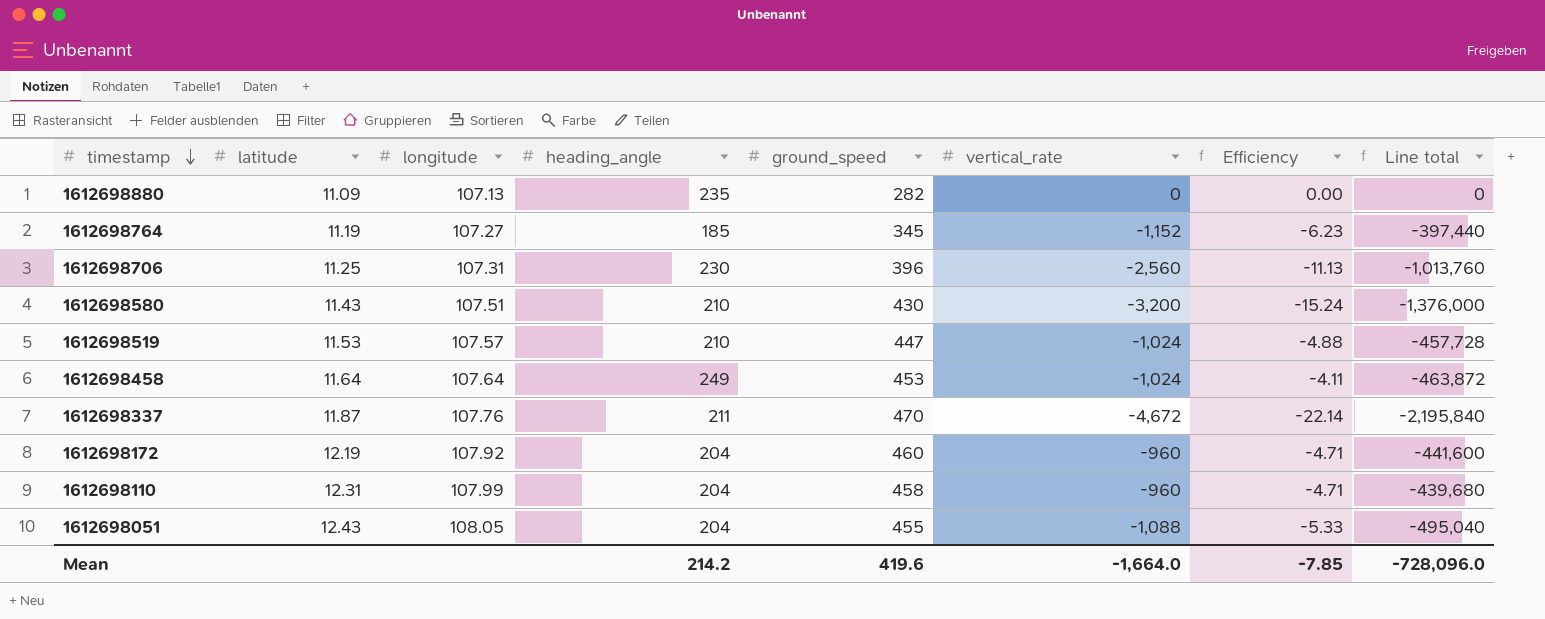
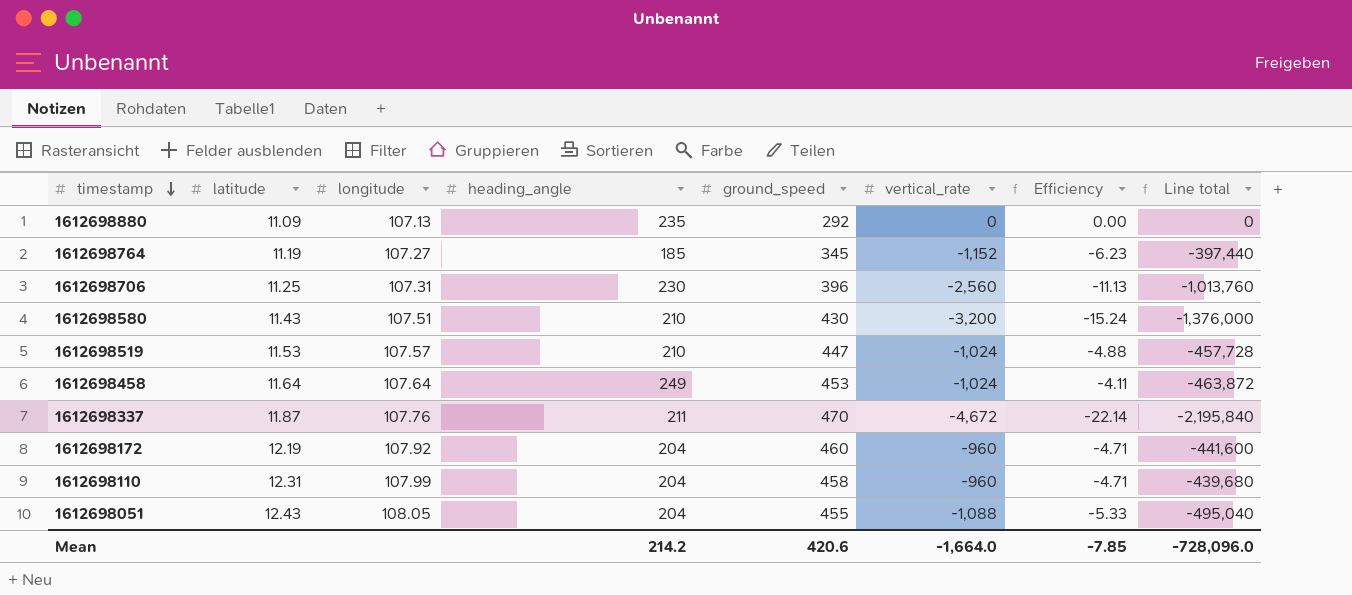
1612698880 | ground_speed: 282 -> 292
Mean | ground_speed: 419.6 -> 420.6

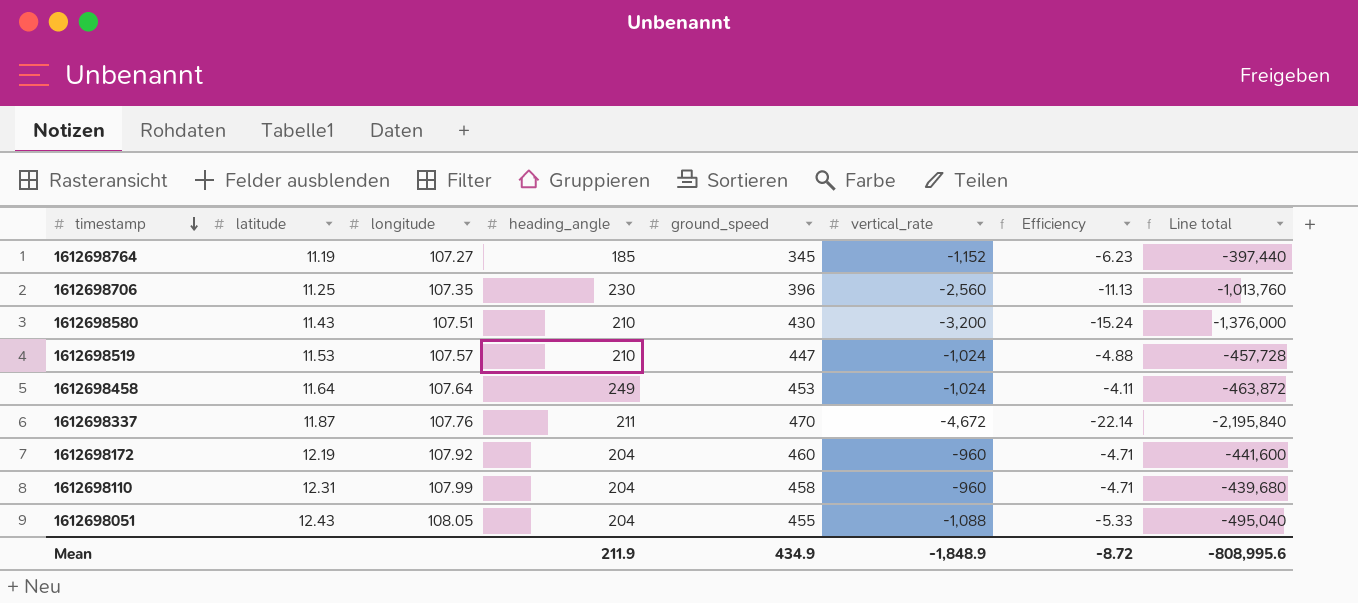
row 1612698880: 11.09 | 107.13 | 235 | 292 | 0 | 0.00 | 0 -> none
1612698706 | longitude: 107.31 -> 107.35
Mean | heading_angle: 214.2 -> 211.9
Mean | ground_speed: 420.6 -> 434.9
Mean | vertical_rate: -1,664.0 -> -1,848.9
Mean | Efficiency: -7.85 -> -8.72
Mean | Line total: -728,096.0 -> -808,995.6

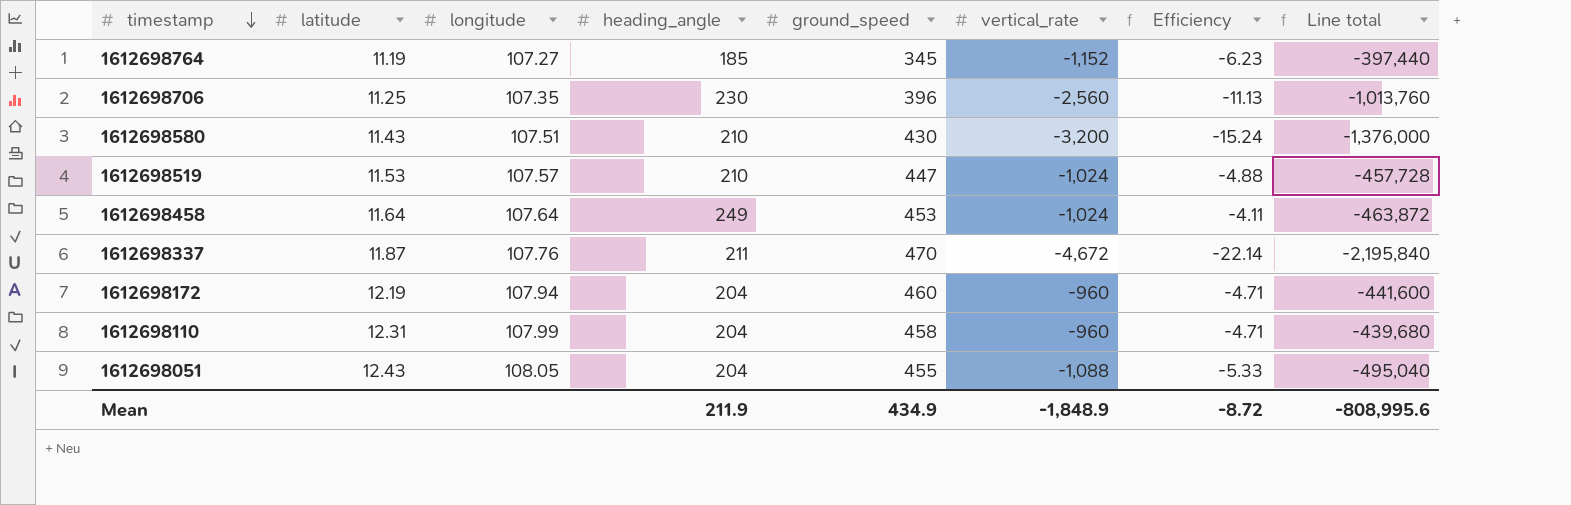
1612698172 | longitude: 107.92 -> 107.94

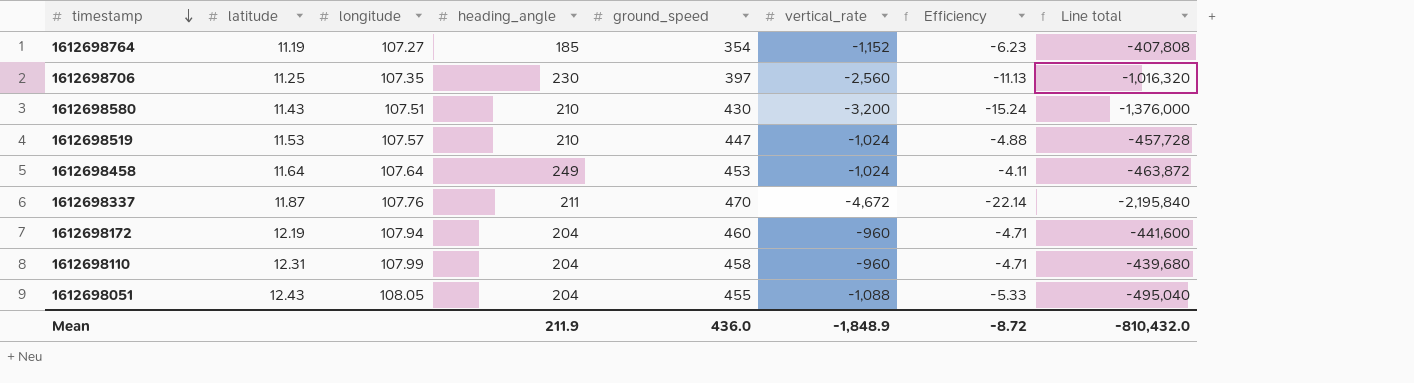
1612698764 | ground_speed: 345 -> 354
1612698764 | Line total: -397,440 -> -407,808
1612698706 | ground_speed: 396 -> 397
1612698706 | Line total: -1,013,760 -> -1,016,320
Mean | ground_speed: 434.9 -> 436.0
Mean | Line total: -808,995.6 -> -810,432.0

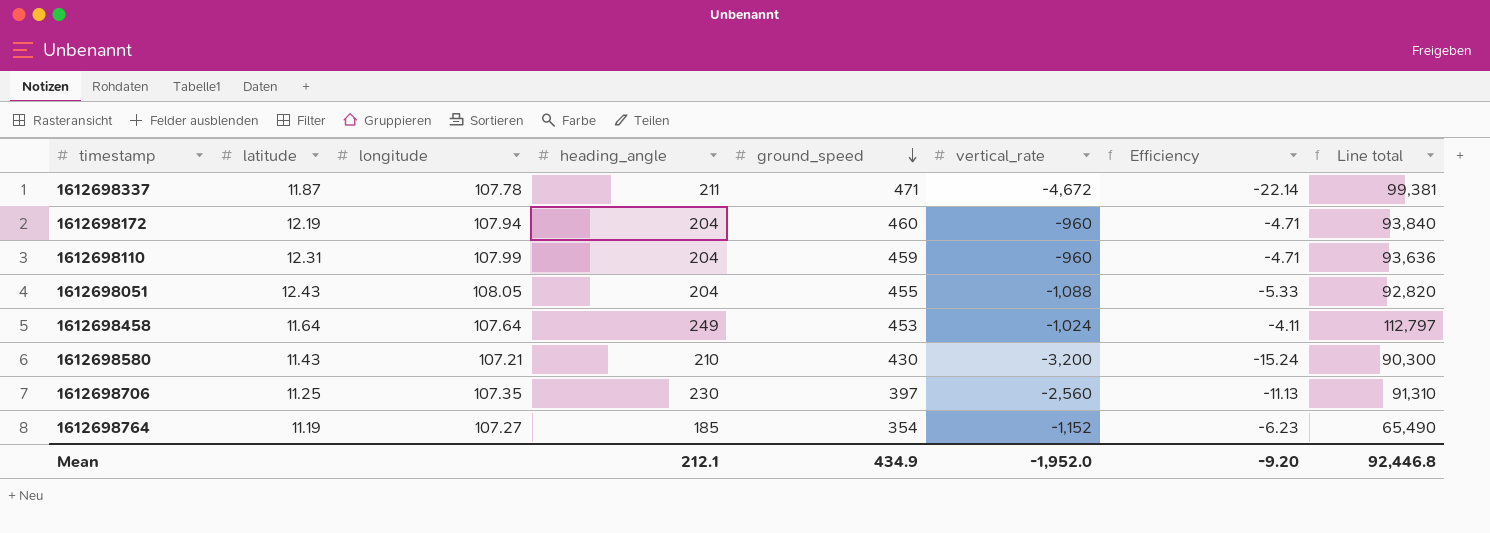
row order: timestamp descending -> ground_speed descending
column Line total | formula: [ground_speed] * [vertical_rate] -> [heading_angle] * [ground_speed]
row 1612698519: 11.53 | 107.57 | 210 | 447 | -1,024 | -4.88 | -457,728 -> none
1612698337 | longitude: 107.76 -> 107.78
1612698337 | ground_speed: 470 -> 471
1612698110 | ground_speed: 458 -> 459
1612698580 | longitude: 107.51 -> 107.21
Mean | heading_angle: 211.9 -> 212.1
Mean | ground_speed: 436.0 -> 434.9
Mean | vertical_rate: -1,848.9 -> -1,952.0
Mean | Efficiency: -8.72 -> -9.20
Mean | Line total: -810,432.0 -> 92,446.8

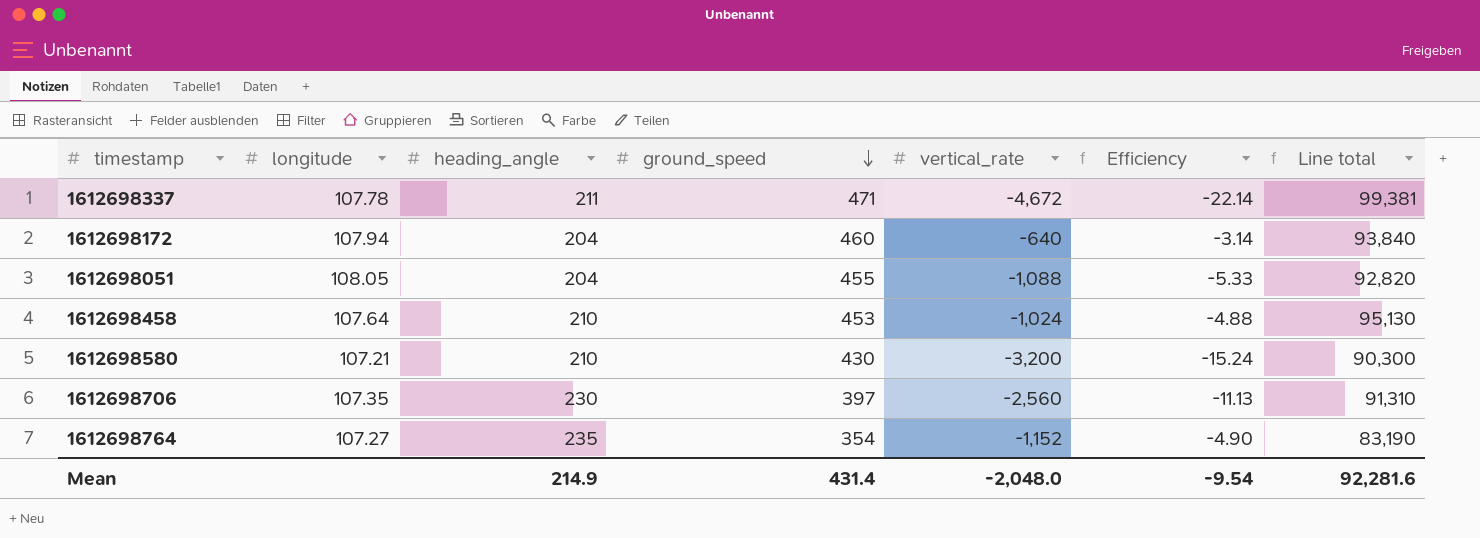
column latitude | position: 2 -> none
row 1612698110: 12.31 | 107.99 | 204 | 459 | -960 | -4.71 | 93,636 -> none
1612698172 | vertical_rate: -960 -> -640
1612698172 | Efficiency: -4.71 -> -3.14
1612698458 | heading_angle: 249 -> 210
1612698458 | Efficiency: -4.11 -> -4.88
1612698458 | Line total: 112,797 -> 95,130
1612698764 | heading_angle: 185 -> 235
1612698764 | Efficiency: -6.23 -> -4.90
1612698764 | Line total: 65,490 -> 83,190
Mean | heading_angle: 212.1 -> 214.9
Mean | ground_speed: 434.9 -> 431.4
Mean | vertical_rate: -1,952.0 -> -2,048.0
Mean | Efficiency: -9.20 -> -9.54
Mean | Line total: 92,446.8 -> 92,281.6

